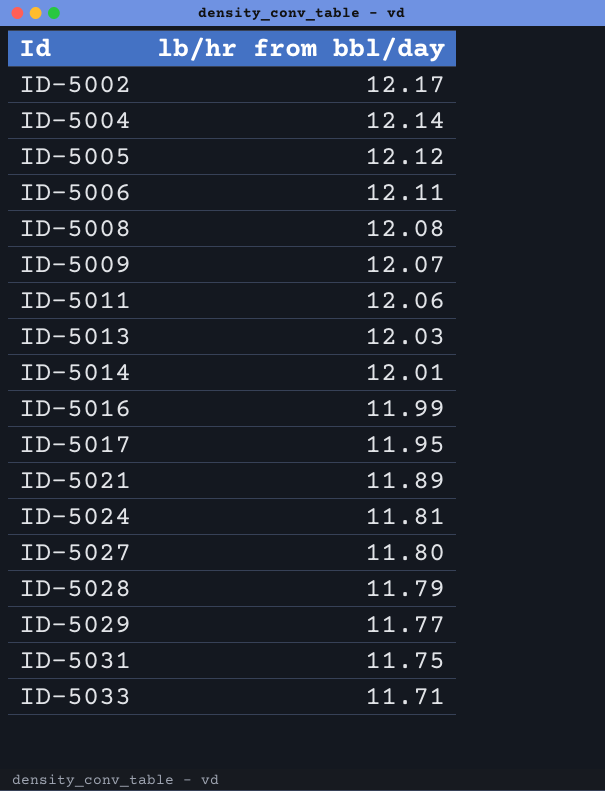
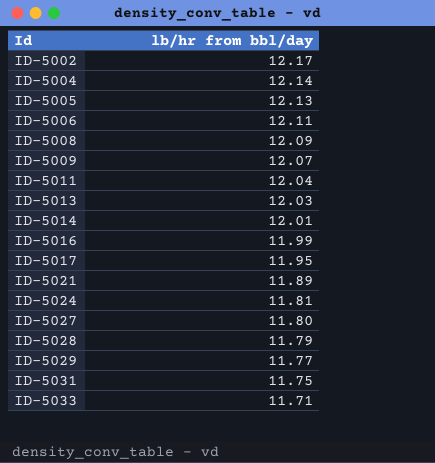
ID-5005 | lb/hr from bbl/day: 12.12 -> 12.13
ID-5008 | lb/hr from bbl/day: 12.08 -> 12.09
ID-5011 | lb/hr from bbl/day: 12.06 -> 12.04

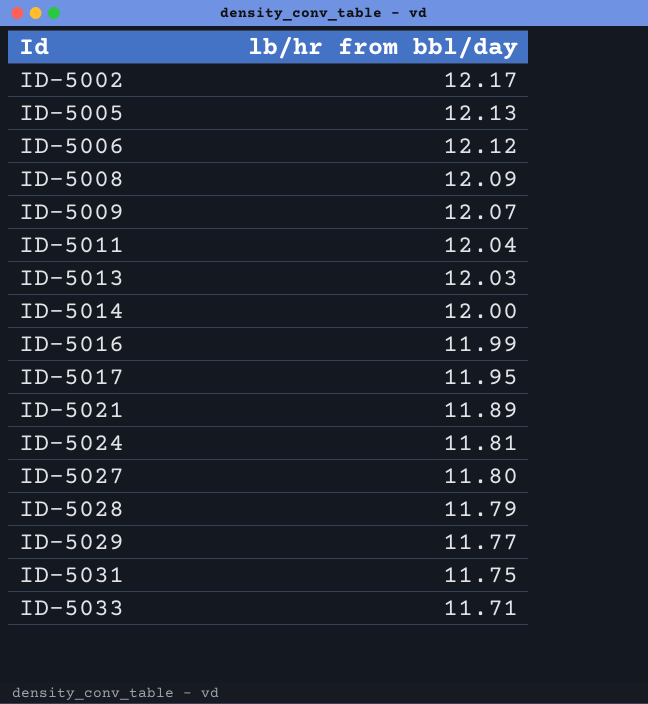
row ID-5004: 12.14 -> none
ID-5006 | lb/hr from bbl/day: 12.11 -> 12.12
ID-5014 | lb/hr from bbl/day: 12.01 -> 12.00

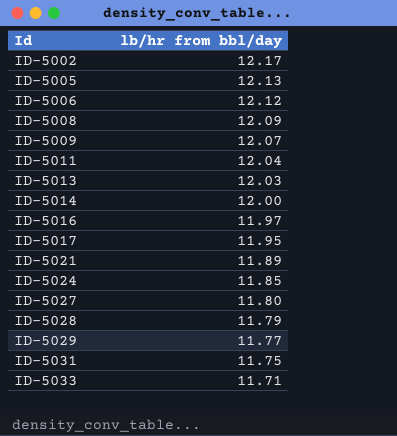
ID-5016 | lb/hr from bbl/day: 11.99 -> 11.97
ID-5024 | lb/hr from bbl/day: 11.81 -> 11.85

